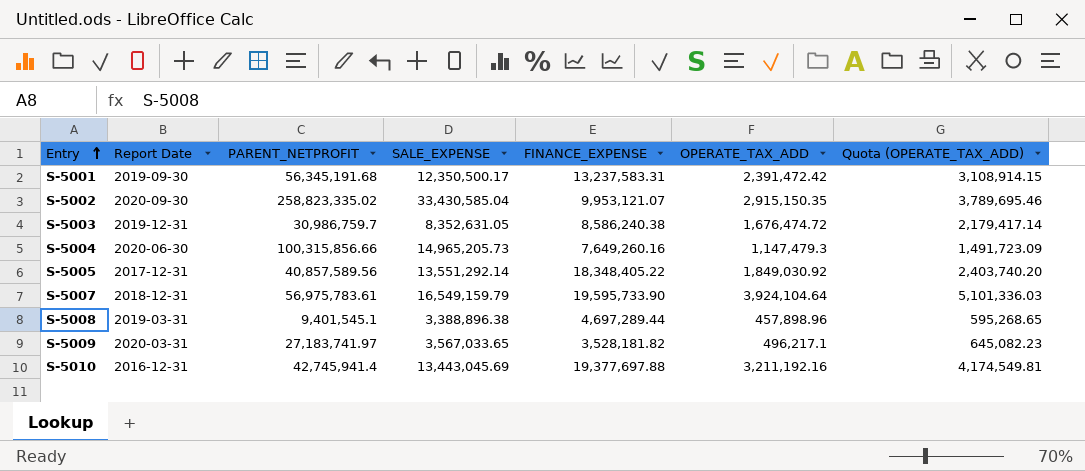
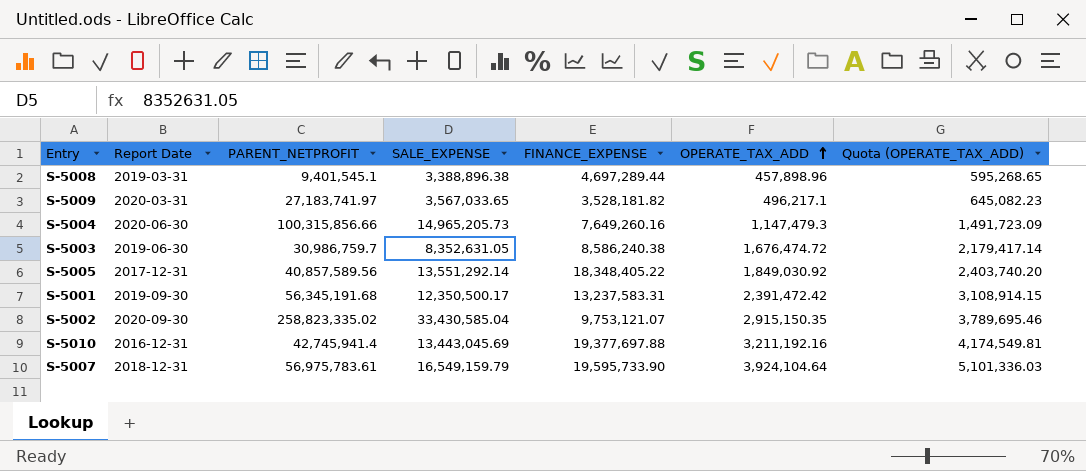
row order: Entry ascending -> OPERATE_TAX_ADD ascending
S-5003 | Report Date: 2019-12-31 -> 2019-06-30
S-5002 | FINANCE_EXPENSE: 9,953,121.07 -> 9,753,121.07

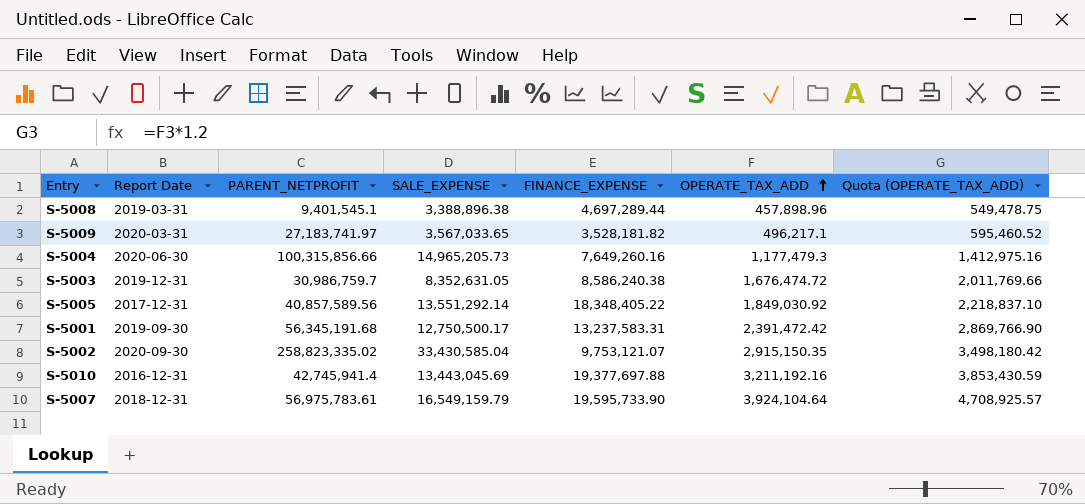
column Quota (OPERATE_TAX_ADD) | formula: [OPERATE_TAX_ADD] * 1.3 -> [OPERATE_TAX_ADD] * 1.2
S-5004 | OPERATE_TAX_ADD: 1,147,479.3 -> 1,177,479.3
S-5003 | Report Date: 2019-06-30 -> 2019-12-31
S-5001 | SALE_EXPENSE: 12,350,500.17 -> 12,750,500.17

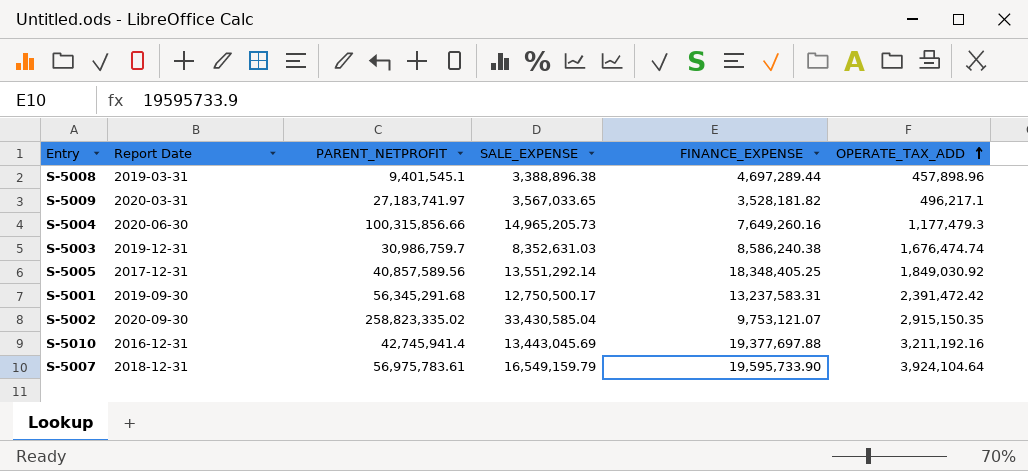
column Quota (OPERATE_TAX_ADD) | formula: [OPERATE_TAX_ADD] * 1.2 -> none
S-5003 | SALE_EXPENSE: 8,352,631.05 -> 8,352,631.03
S-5003 | OPERATE_TAX_ADD: 1,676,474.72 -> 1,676,474.74
S-5005 | FINANCE_EXPENSE: 18,348,405.22 -> 18,348,405.25
S-5001 | PARENT_NETPROFIT: 56,345,191.68 -> 56,345,291.68

